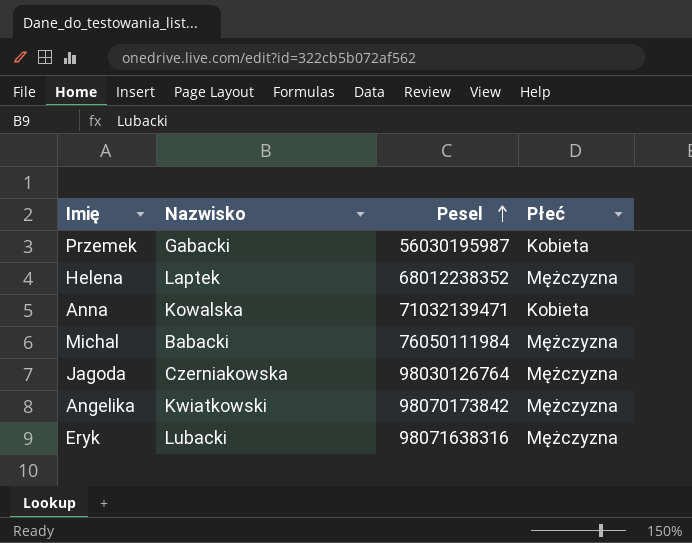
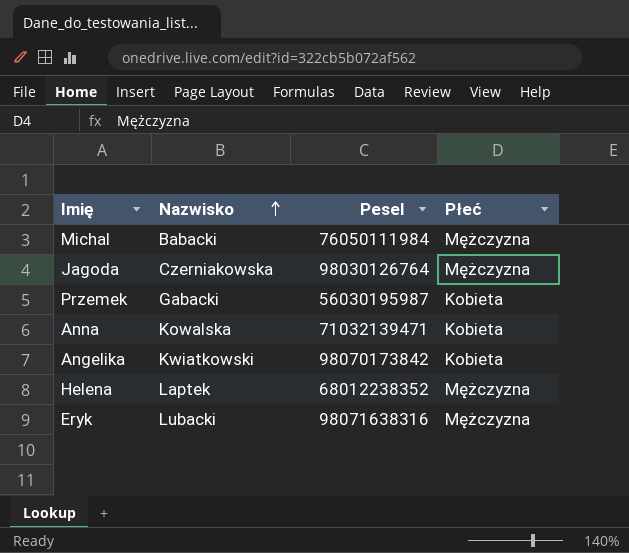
row order: Pesel ascending -> Nazwisko ascending
Angelika | Płeć: Mężczyzna -> Kobieta

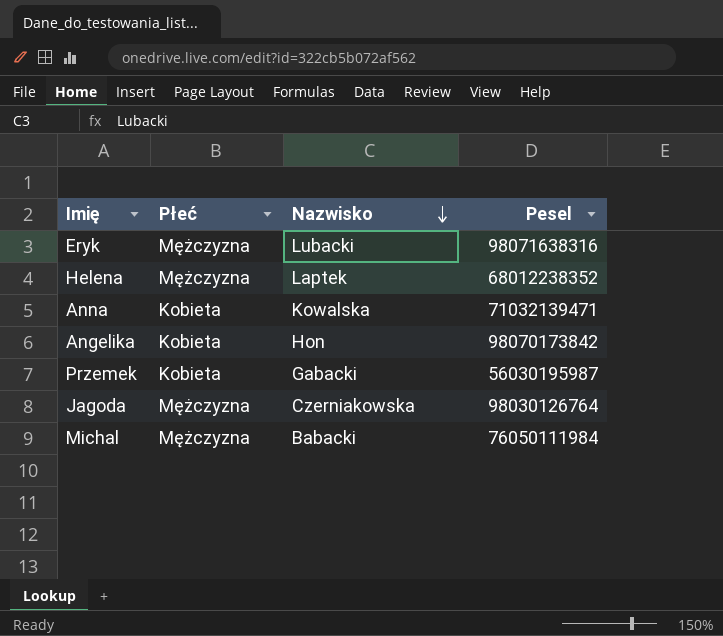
row order: Nazwisko ascending -> Nazwisko descending
column Płeć | position: 4 -> 2
Angelika | Nazwisko: Kwiatkowski -> Hon

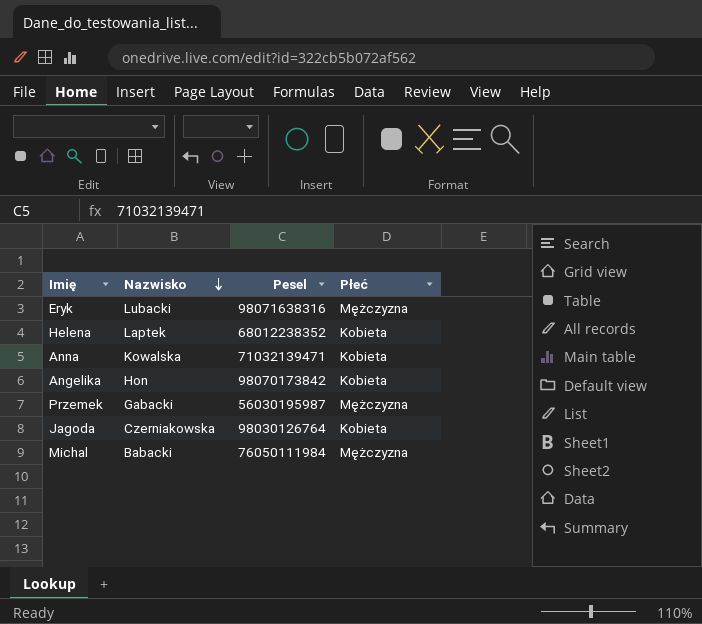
column Płeć | position: 2 -> 4
Helena | Płeć: Mężczyzna -> Kobieta
Przemek | Płeć: Kobieta -> Mężczyzna
Jagoda | Płeć: Mężczyzna -> Kobieta

